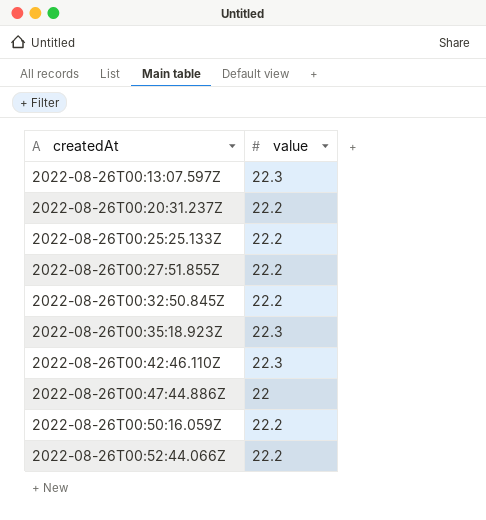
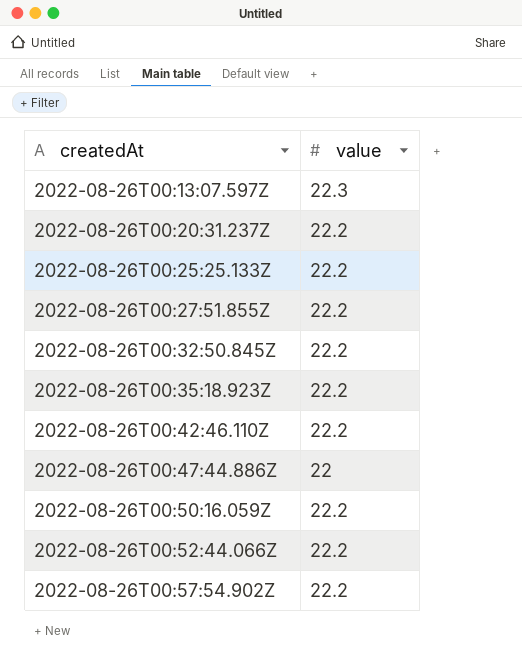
2022-08-26T00:35:18.923Z | value: 22.3 -> 22.2
2022-08-26T00:42:46.110Z | value: 22.3 -> 22.2
row 2022-08-26T00:57:54.902Z: none -> 22.2

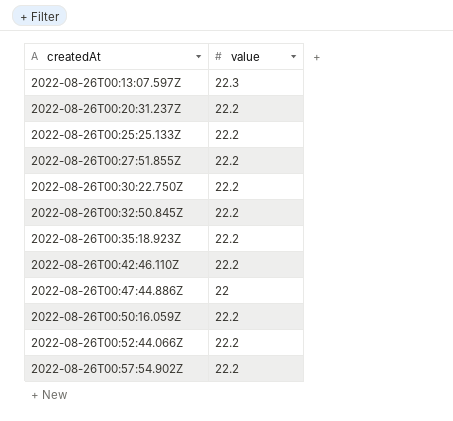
row 2022-08-26T00:30:22.750Z: none -> 22.2

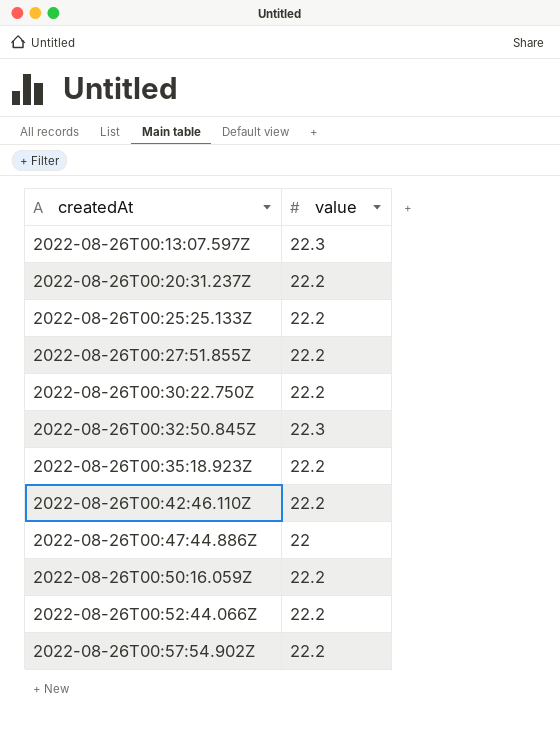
2022-08-26T00:32:50.845Z | value: 22.2 -> 22.3

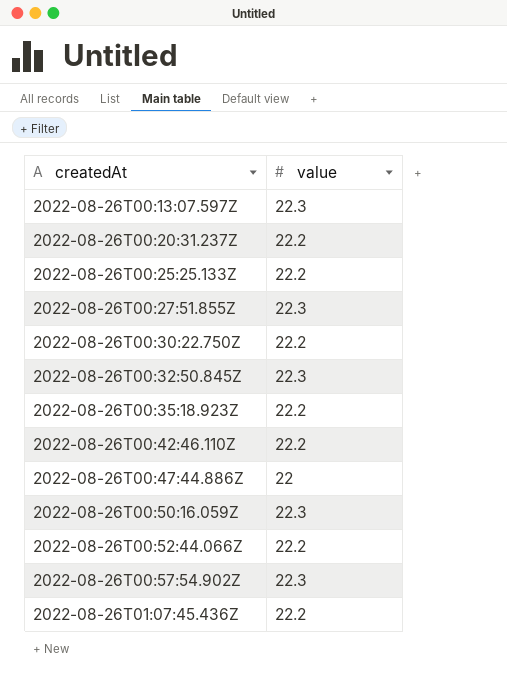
2022-08-26T00:27:51.855Z | value: 22.2 -> 22.3
2022-08-26T00:50:16.059Z | value: 22.2 -> 22.3
2022-08-26T00:57:54.902Z | value: 22.2 -> 22.3
row 2022-08-26T01:07:45.436Z: none -> 22.2

